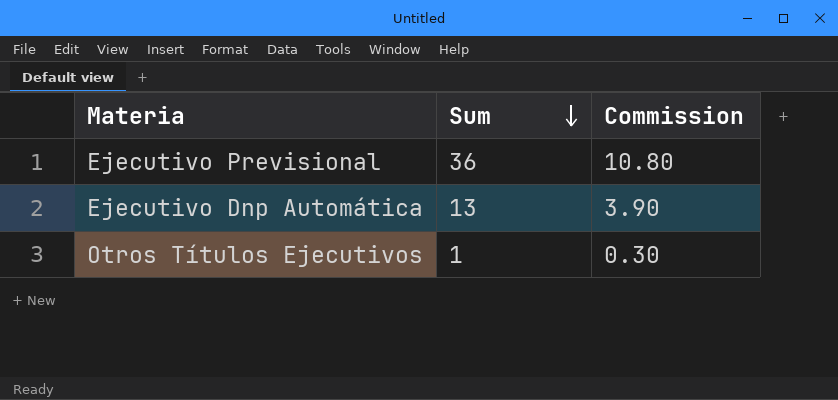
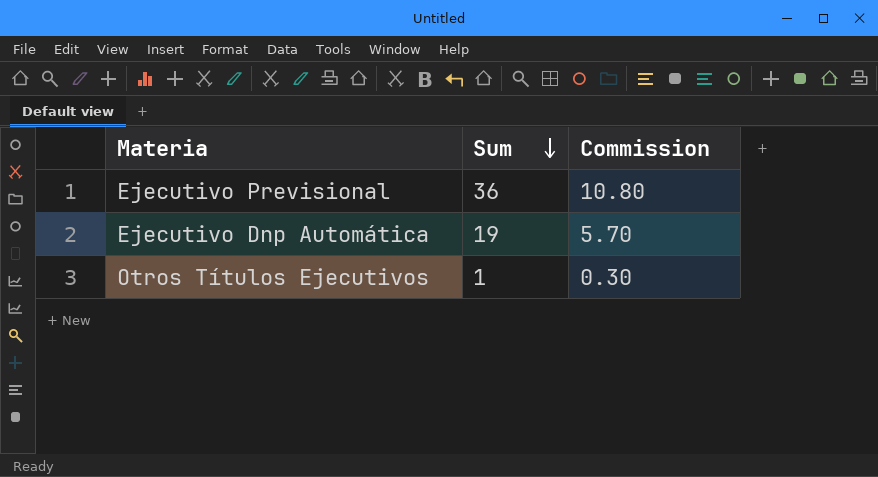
Ejecutivo Dnp Automática | Sum: 13 -> 19
Ejecutivo Dnp Automática | Commission: 3.90 -> 5.70

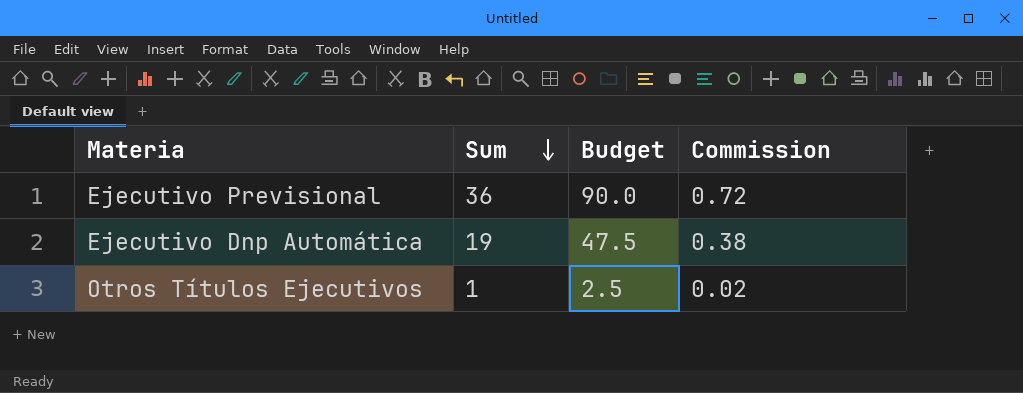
column Budget | formula: none -> [Sum] * 2.5
column Commission | formula: [Sum] * 0.3 -> [Sum] * 0.02

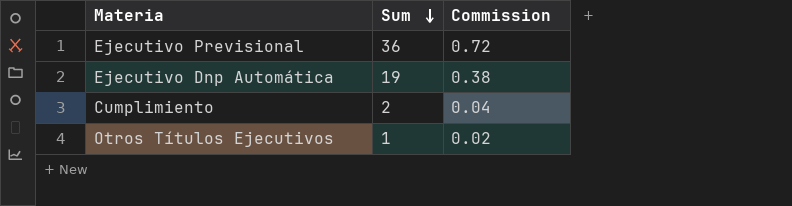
column Budget | formula: [Sum] * 2.5 -> none
row Cumplimiento: none -> 2 | 0.04

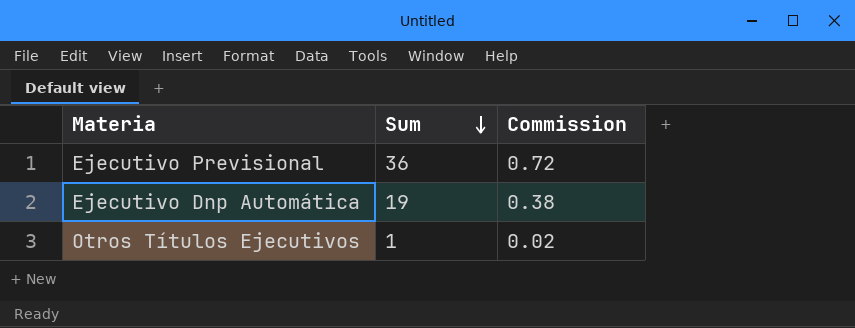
row Cumplimiento: 2 | 0.04 -> none

